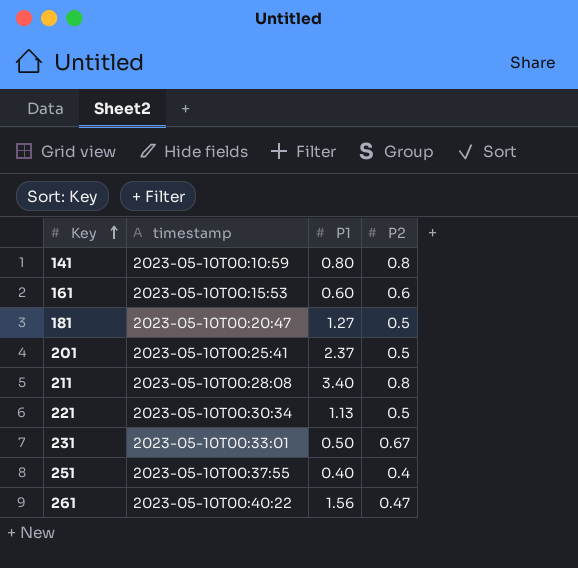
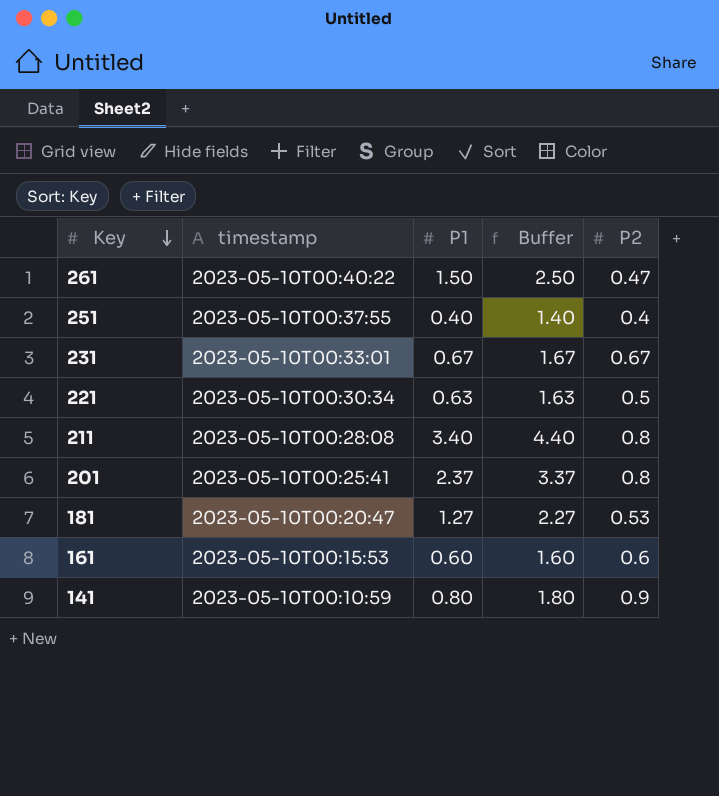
row order: Key ascending -> Key descending
column Buffer | formula: none -> [P1] + 1
261 | P1: 1.56 -> 1.50
231 | P1: 0.50 -> 0.67
221 | P1: 1.13 -> 0.63
201 | P2: 0.5 -> 0.8
181 | P2: 0.5 -> 0.53
141 | P2: 0.8 -> 0.9

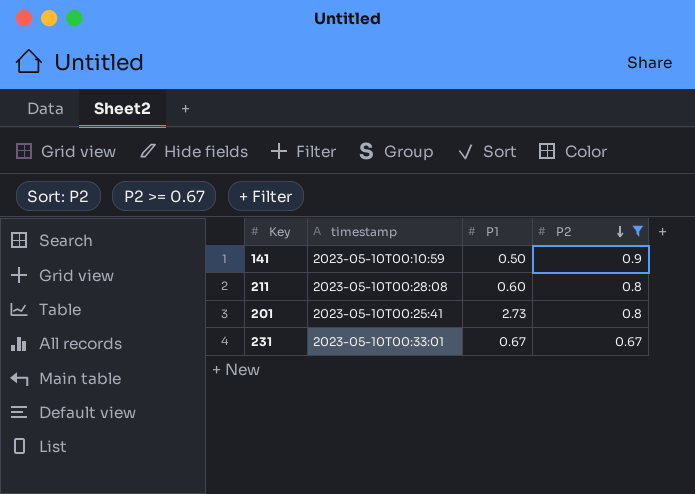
filter: none -> P2 >= 0.67
row order: Key descending -> P2 descending
column Buffer | formula: [P1] + 1 -> none
141 | P1: 0.80 -> 0.50
211 | P1: 3.40 -> 0.60
201 | P1: 2.37 -> 2.73

